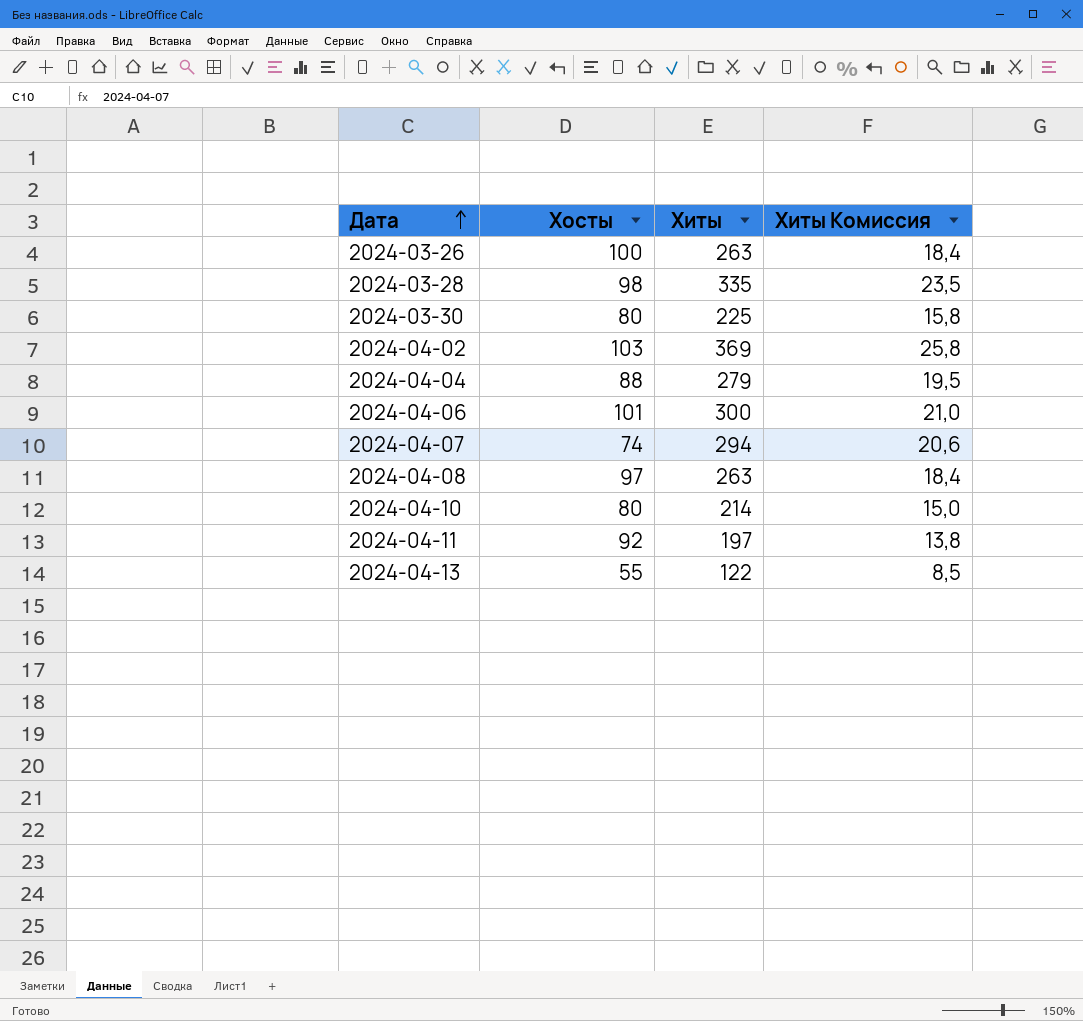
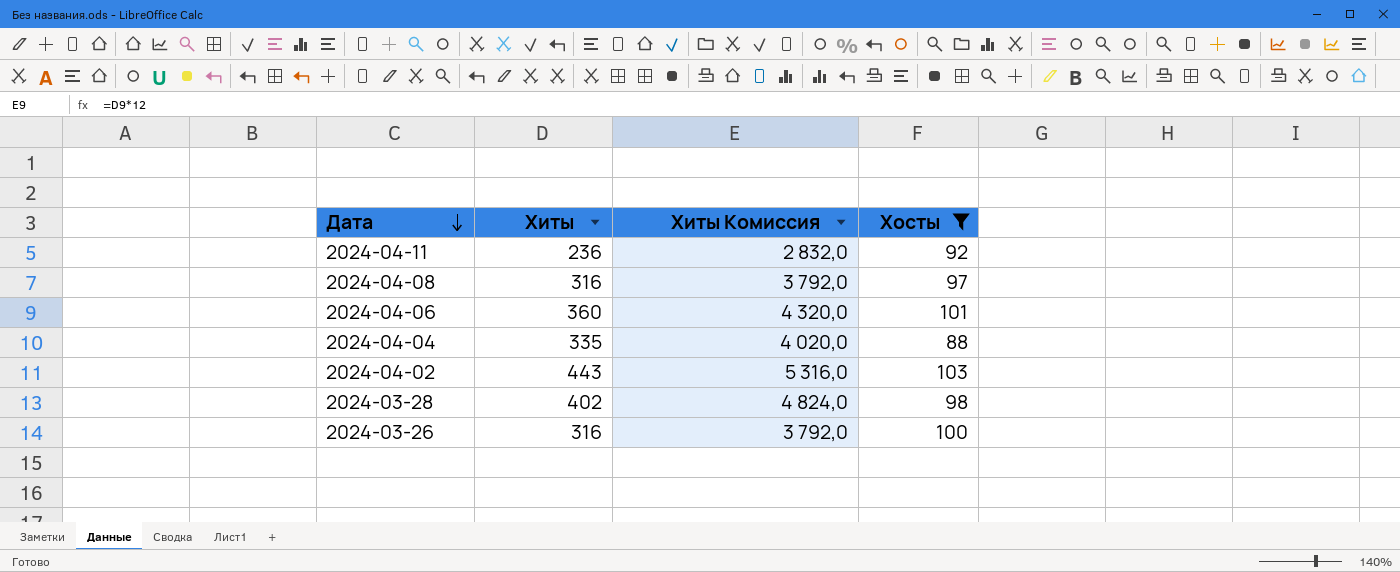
filter: none -> Хосты >= 88
row order: Дата ascending -> Дата descending
column Хиты Комиссия | formula: [Хиты] * 0,07 -> [Хиты] * 12
column Хосты | position: 2 -> 4
2024-04-11 | Хиты: 197 -> 236
2024-04-08 | Хиты: 263 -> 316
2024-04-06 | Хиты: 300 -> 360
2024-04-04 | Хиты: 279 -> 335
2024-04-02 | Хиты: 369 -> 443
2024-03-28 | Хиты: 335 -> 402
2024-03-26 | Хиты: 263 -> 316

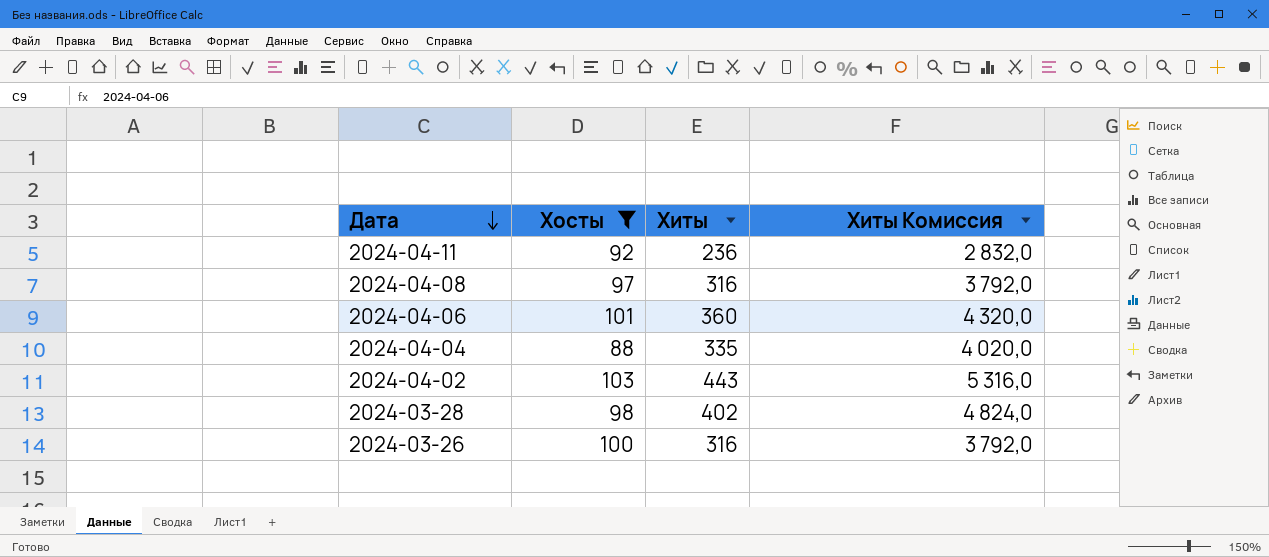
column Хосты | position: 4 -> 2

